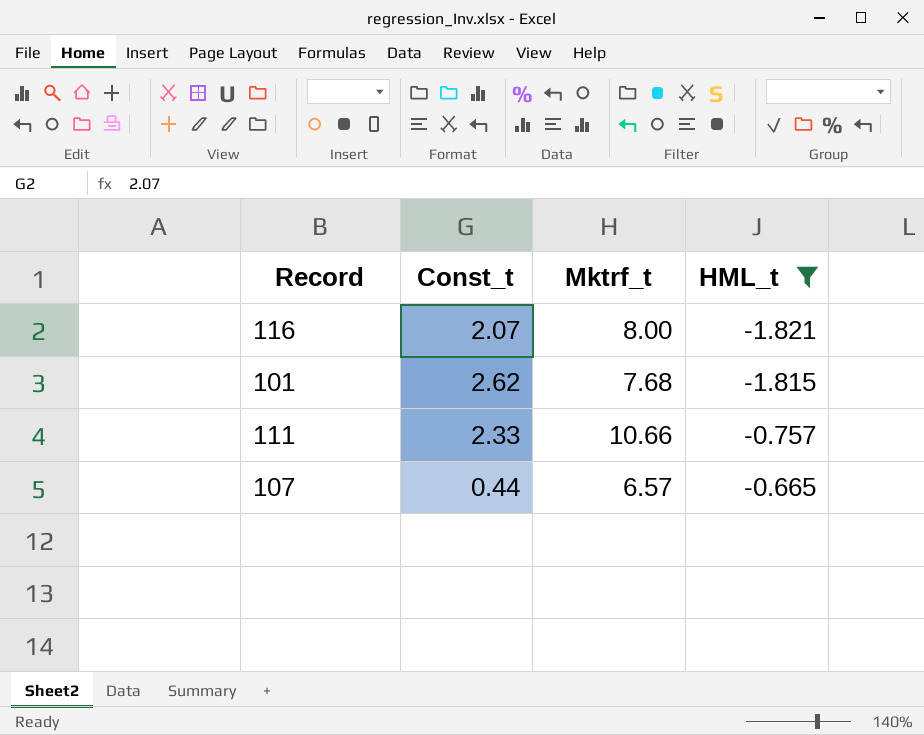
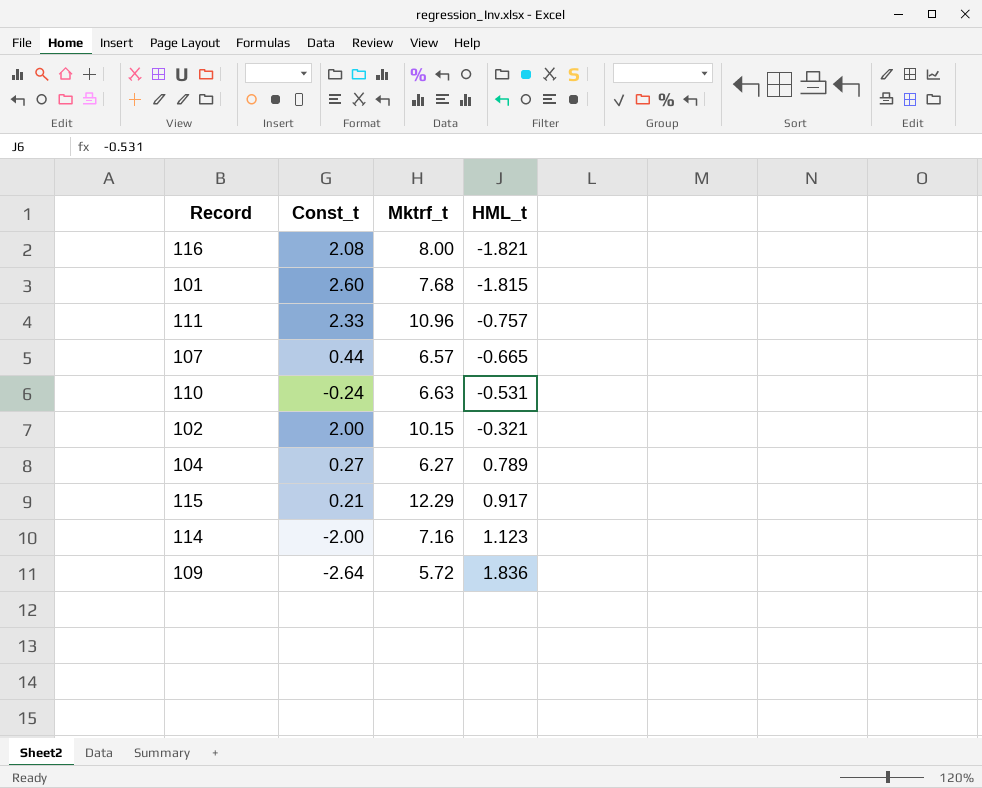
filter: HML_t <= -0.665 -> none
116 | Const_t: 2.07 -> 2.08
101 | Const_t: 2.62 -> 2.60
111 | Mktrf_t: 10.66 -> 10.96

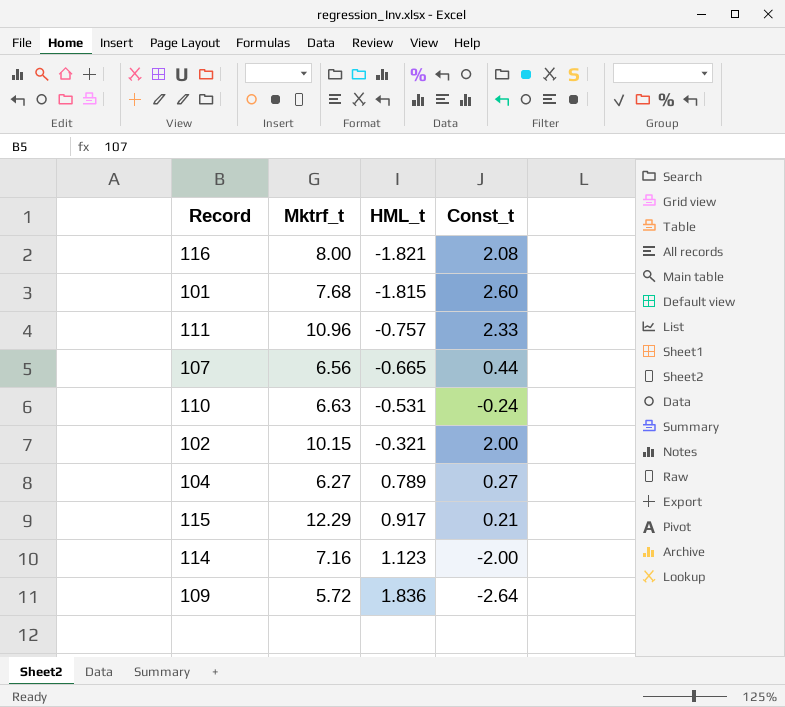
column Const_t | position: 2 -> 4
107 | Mktrf_t: 6.57 -> 6.56

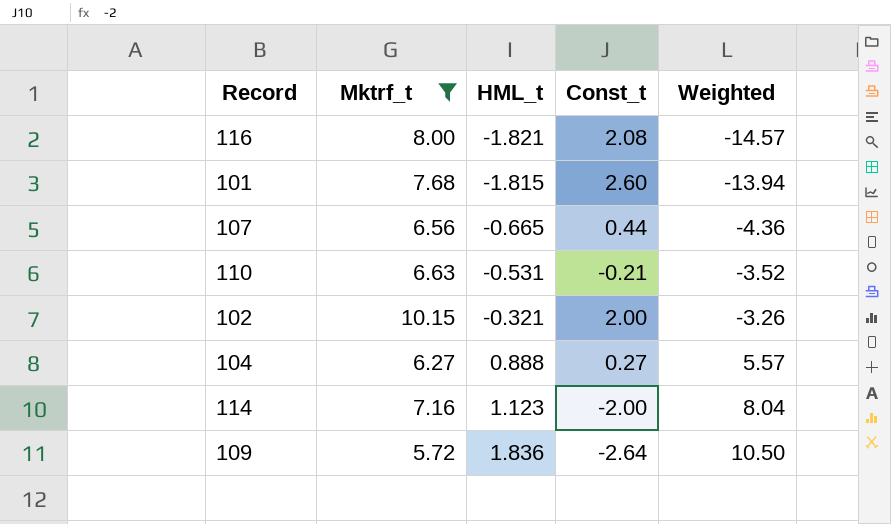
filter: none -> Mktrf_t <= 10.15
column Weighted | formula: none -> [Mktrf_t] * [HML_t]
110 | Const_t: -0.24 -> -0.21
104 | HML_t: 0.789 -> 0.888

